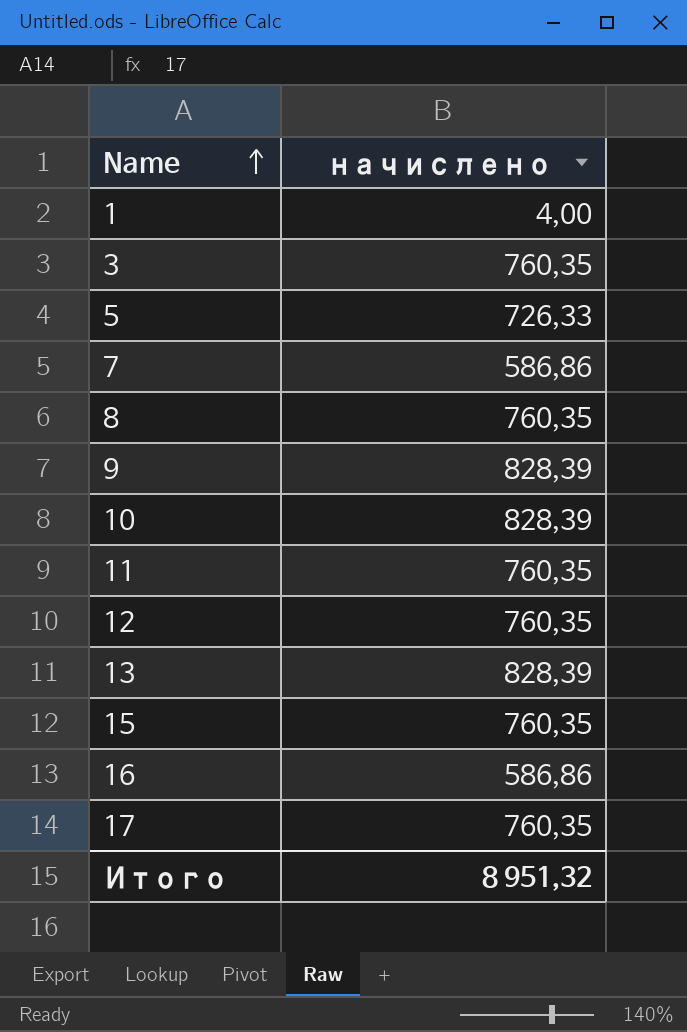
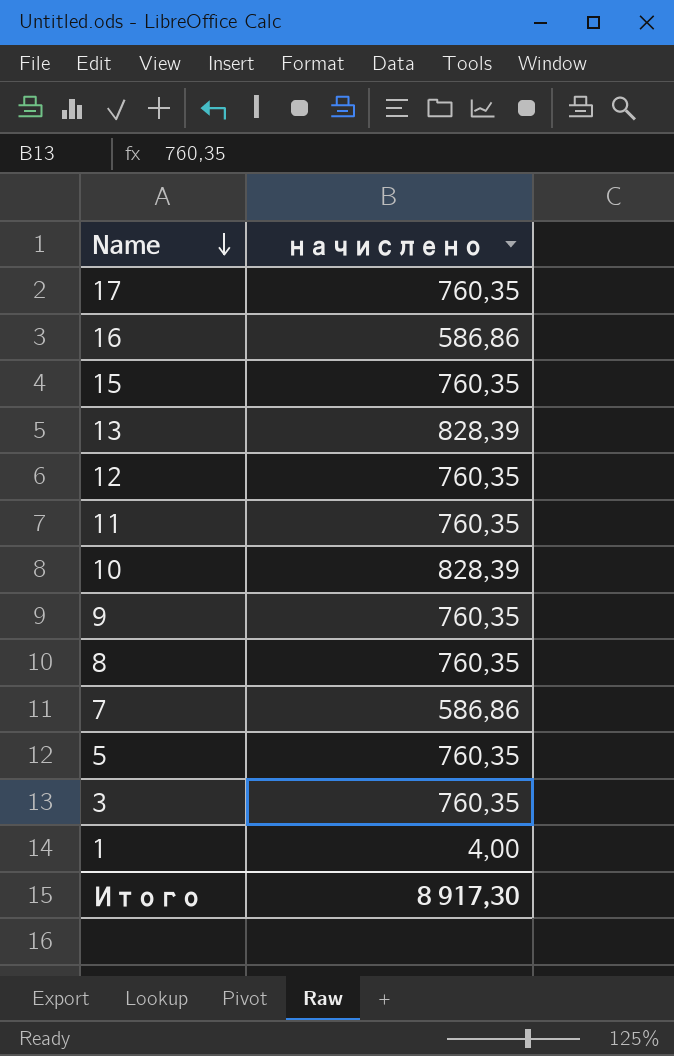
row order: Name ascending -> Name descending
9 | начислено: 828,39 -> 760,35
5 | начислено: 726,33 -> 760,35
Итого | начислено: 8 951,32 -> 8 917,30

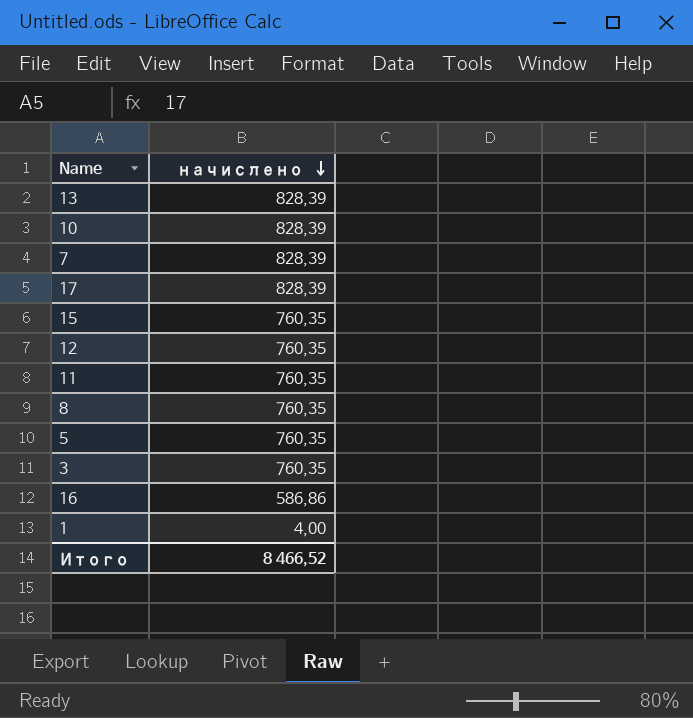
row order: Name descending -> начислено descending
row 9: 760,35 -> none
7 | начислено: 586,86 -> 828,39
17 | начислено: 760,35 -> 828,39
Итого | начислено: 8 917,30 -> 8 466,52

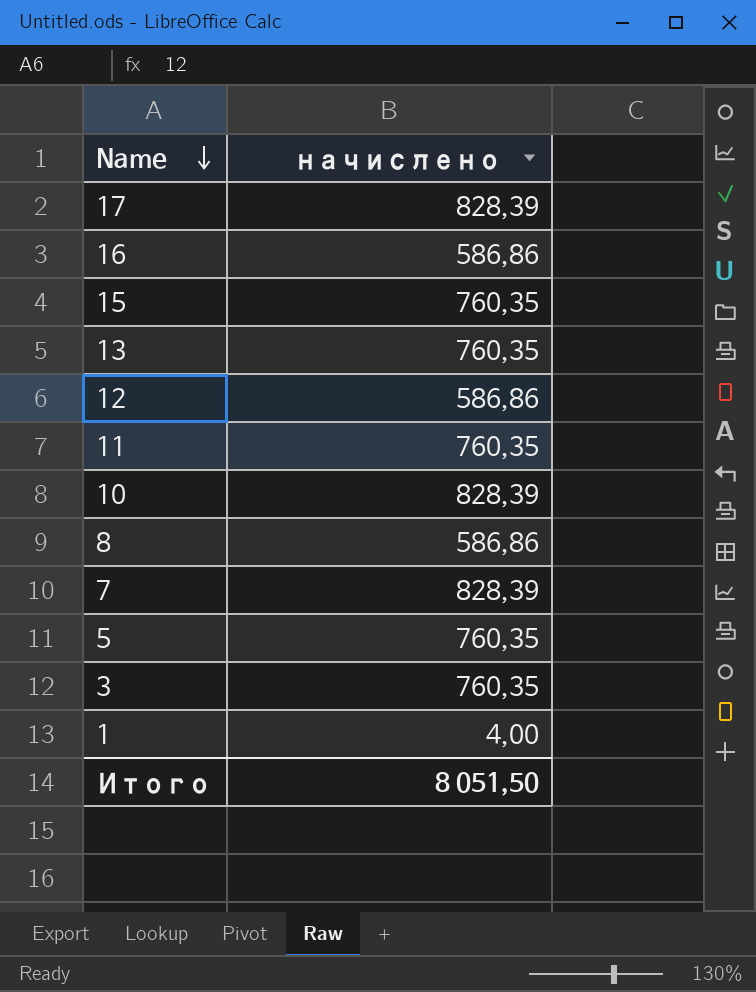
row order: начислено descending -> Name descending
13 | начислено: 828,39 -> 760,35
12 | начислено: 760,35 -> 586,86
8 | начислено: 760,35 -> 586,86
Итого | начислено: 8 466,52 -> 8 051,50

